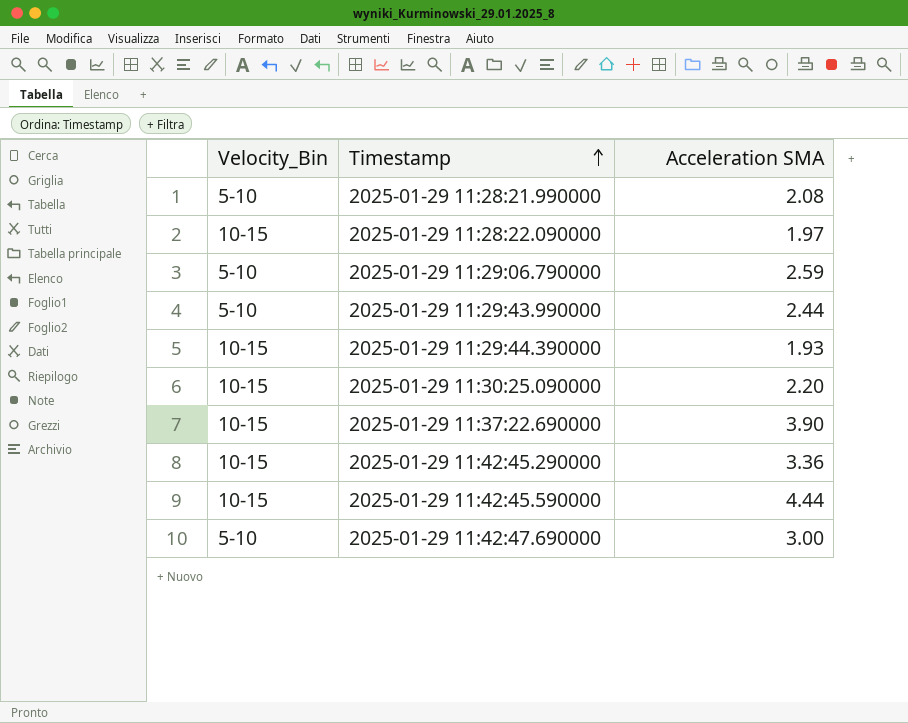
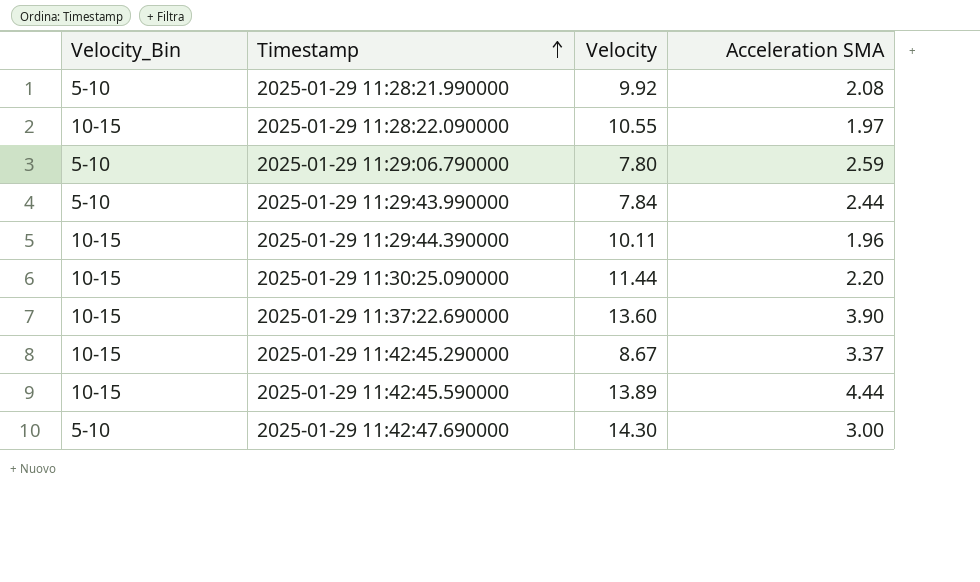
column Velocity | position: none -> 3
2025-01-29 11:29:44.390000 | Acceleration SMA: 1.93 -> 1.96
2025-01-29 11:42:45.290000 | Acceleration SMA: 3.36 -> 3.37

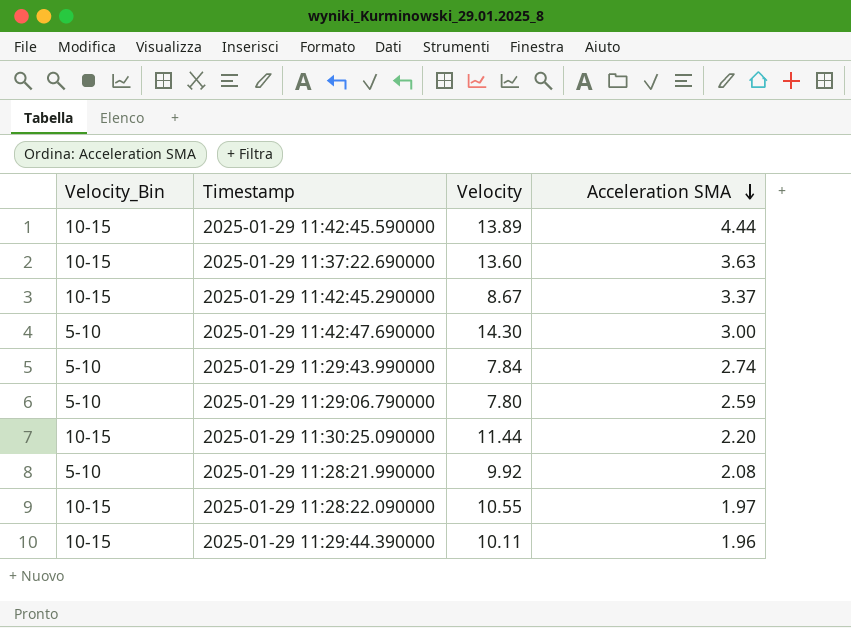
row order: Timestamp ascending -> Acceleration SMA descending
2025-01-29 11:37:22.690000 | Acceleration SMA: 3.90 -> 3.63
2025-01-29 11:29:43.990000 | Acceleration SMA: 2.44 -> 2.74

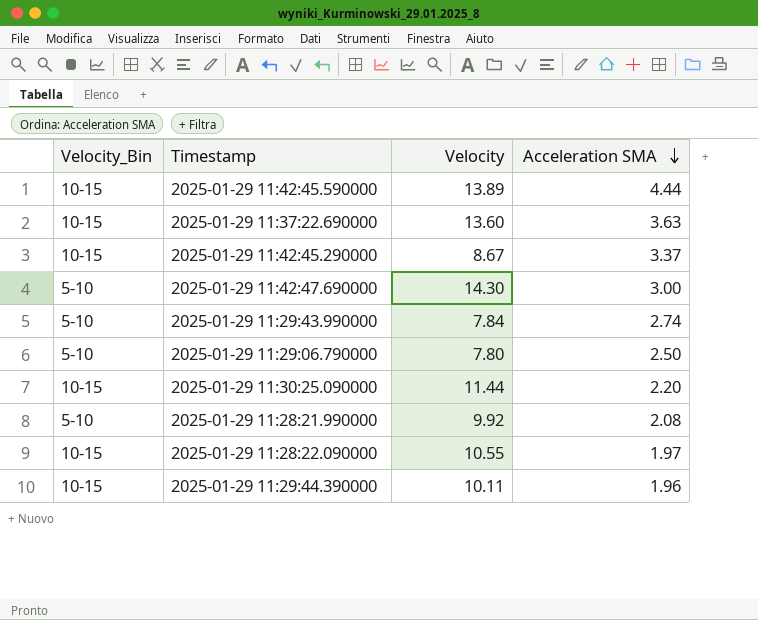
2025-01-29 11:29:06.790000 | Acceleration SMA: 2.59 -> 2.50

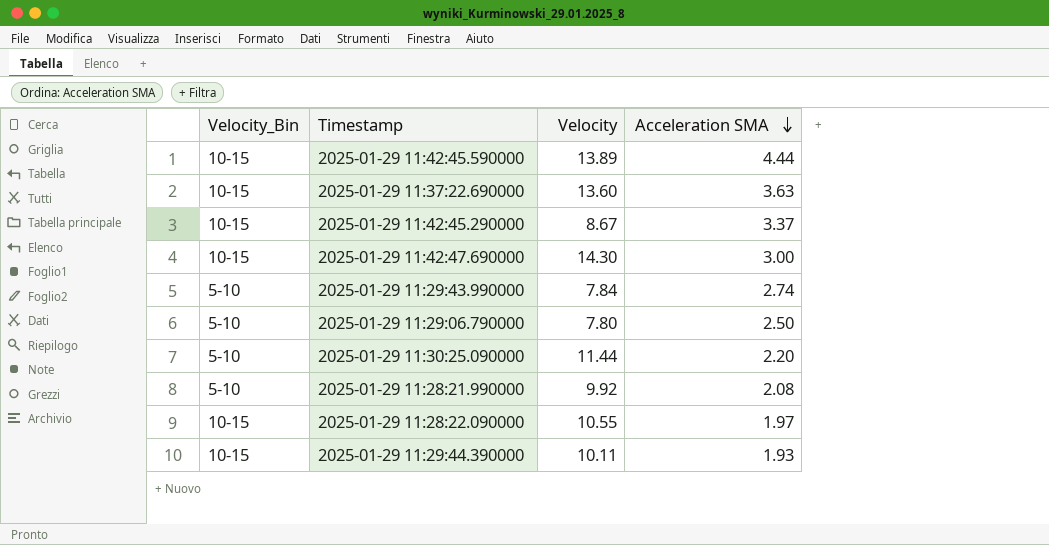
2025-01-29 11:42:47.690000 | Velocity_Bin: 5-10 -> 10-15
2025-01-29 11:30:25.090000 | Velocity_Bin: 10-15 -> 5-10
2025-01-29 11:29:44.390000 | Acceleration SMA: 1.96 -> 1.93

